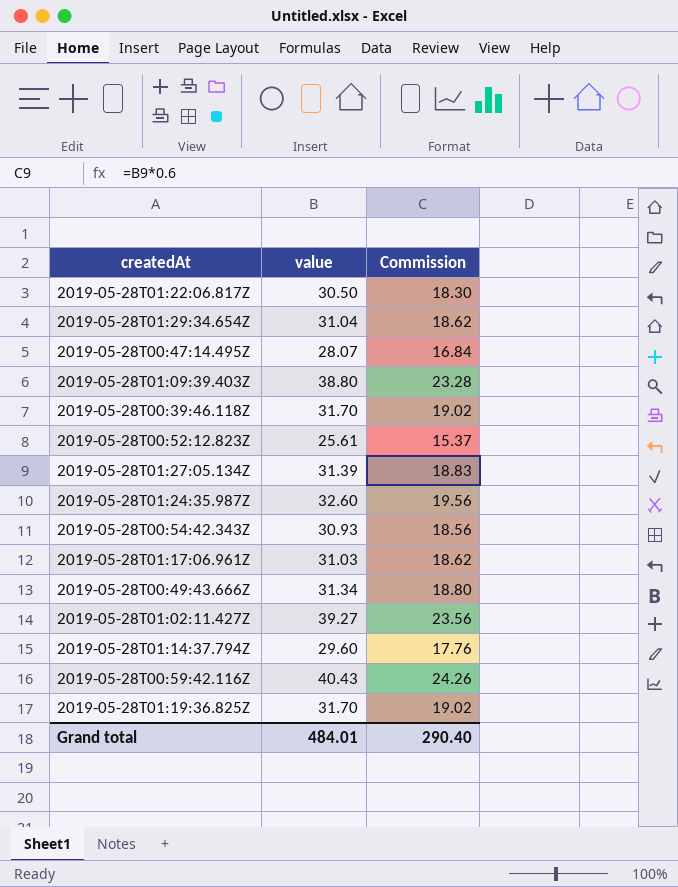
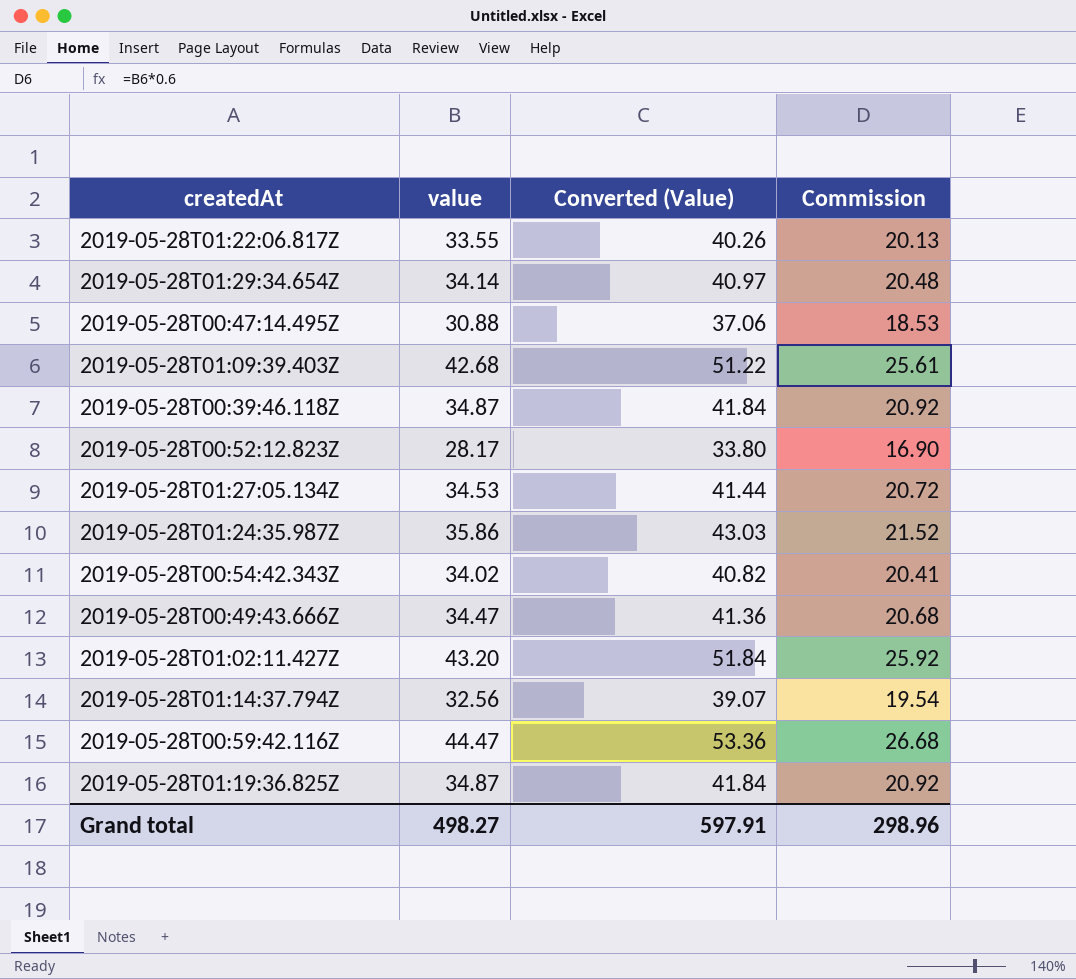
column Converted (Value) | formula: none -> [value] * 1.2
row 2019-05-28T01:17:06.961Z: 31.03 | 18.62 -> none
2019-05-28T01:22:06.817Z | value: 30.50 -> 33.55
2019-05-28T01:22:06.817Z | Commission: 18.30 -> 20.13
2019-05-28T01:29:34.654Z | value: 31.04 -> 34.14
2019-05-28T01:29:34.654Z | Commission: 18.62 -> 20.48
2019-05-28T00:47:14.495Z | value: 28.07 -> 30.88
2019-05-28T00:47:14.495Z | Commission: 16.84 -> 18.53
2019-05-28T01:09:39.403Z | value: 38.80 -> 42.68
2019-05-28T01:09:39.403Z | Commission: 23.28 -> 25.61
2019-05-28T00:39:46.118Z | value: 31.70 -> 34.87
2019-05-28T00:39:46.118Z | Commission: 19.02 -> 20.92
2019-05-28T00:52:12.823Z | value: 25.61 -> 28.17
2019-05-28T00:52:12.823Z | Commission: 15.37 -> 16.90
2019-05-28T01:27:05.134Z | value: 31.39 -> 34.53
2019-05-28T01:27:05.134Z | Commission: 18.83 -> 20.72
2019-05-28T01:24:35.987Z | value: 32.60 -> 35.86
2019-05-28T01:24:35.987Z | Commission: 19.56 -> 21.52
2019-05-28T00:54:42.343Z | value: 30.93 -> 34.02
2019-05-28T00:54:42.343Z | Commission: 18.56 -> 20.41
2019-05-28T00:49:43.666Z | value: 31.34 -> 34.47
2019-05-28T00:49:43.666Z | Commission: 18.80 -> 20.68
2019-05-28T01:02:11.427Z | value: 39.27 -> 43.20
2019-05-28T01:02:11.427Z | Commission: 23.56 -> 25.92
2019-05-28T01:14:37.794Z | value: 29.60 -> 32.56
2019-05-28T01:14:37.794Z | Commission: 17.76 -> 19.54
2019-05-28T00:59:42.116Z | value: 40.43 -> 44.47
2019-05-28T00:59:42.116Z | Commission: 24.26 -> 26.68
2019-05-28T01:19:36.825Z | value: 31.70 -> 34.87
2019-05-28T01:19:36.825Z | Commission: 19.02 -> 20.92
Grand total | value: 484.01 -> 498.27
Grand total | Commission: 290.40 -> 298.96

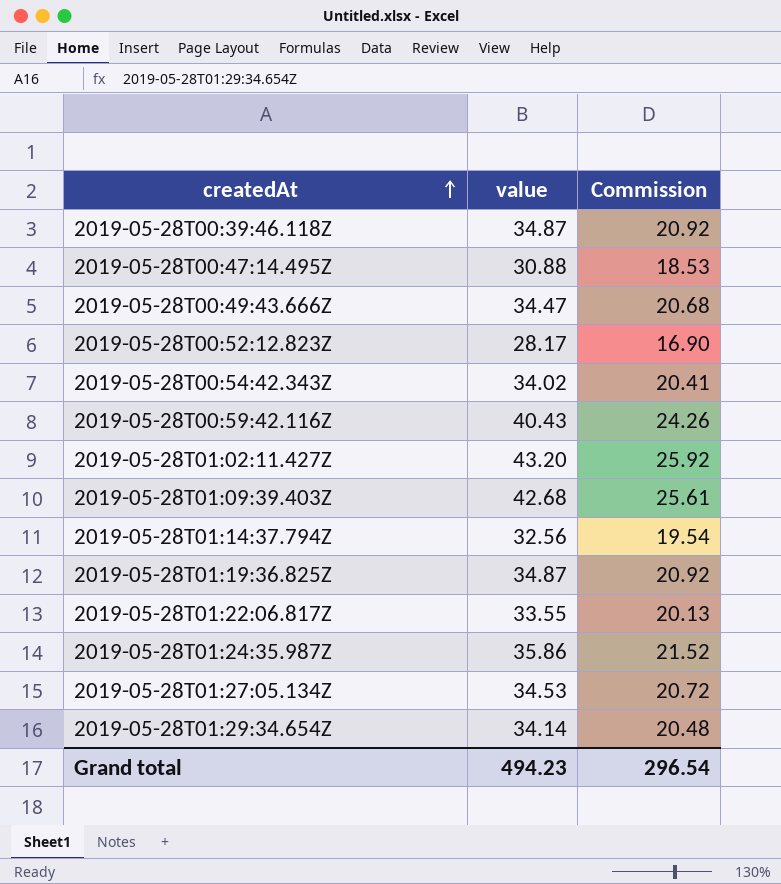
row order: none -> createdAt ascending
column Converted (Value) | formula: [value] * 1.2 -> none
2019-05-28T00:59:42.116Z | value: 44.47 -> 40.43
2019-05-28T00:59:42.116Z | Commission: 26.68 -> 24.26
Grand total | value: 498.27 -> 494.23
Grand total | Commission: 298.96 -> 296.54

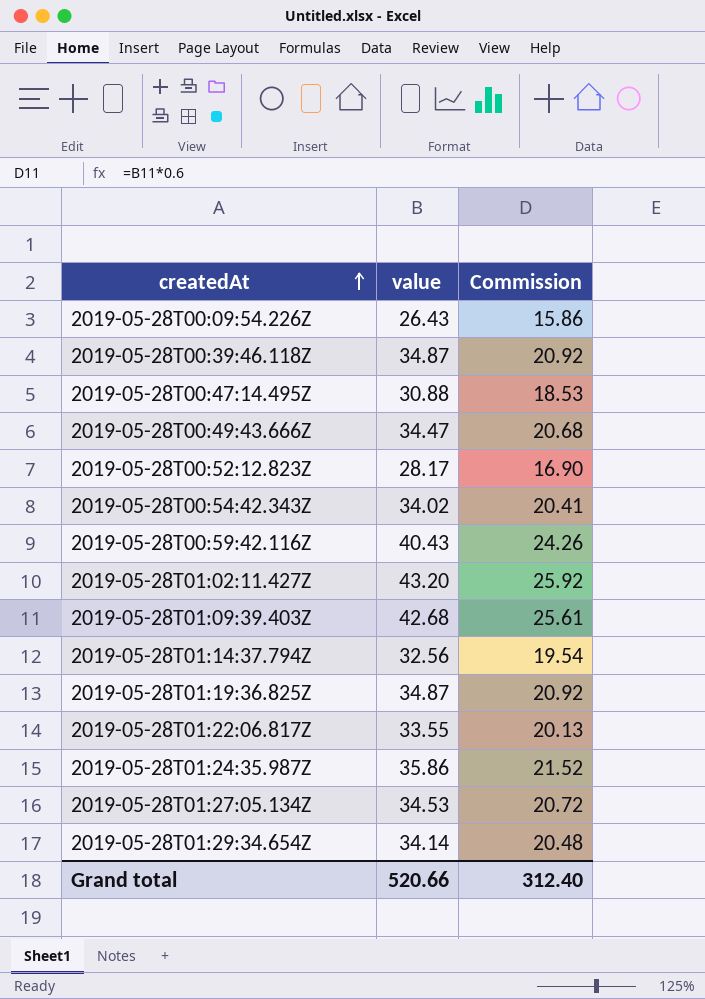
row 2019-05-28T00:09:54.226Z: none -> 26.43 | 15.86
Grand total | value: 494.23 -> 520.66
Grand total | Commission: 296.54 -> 312.40

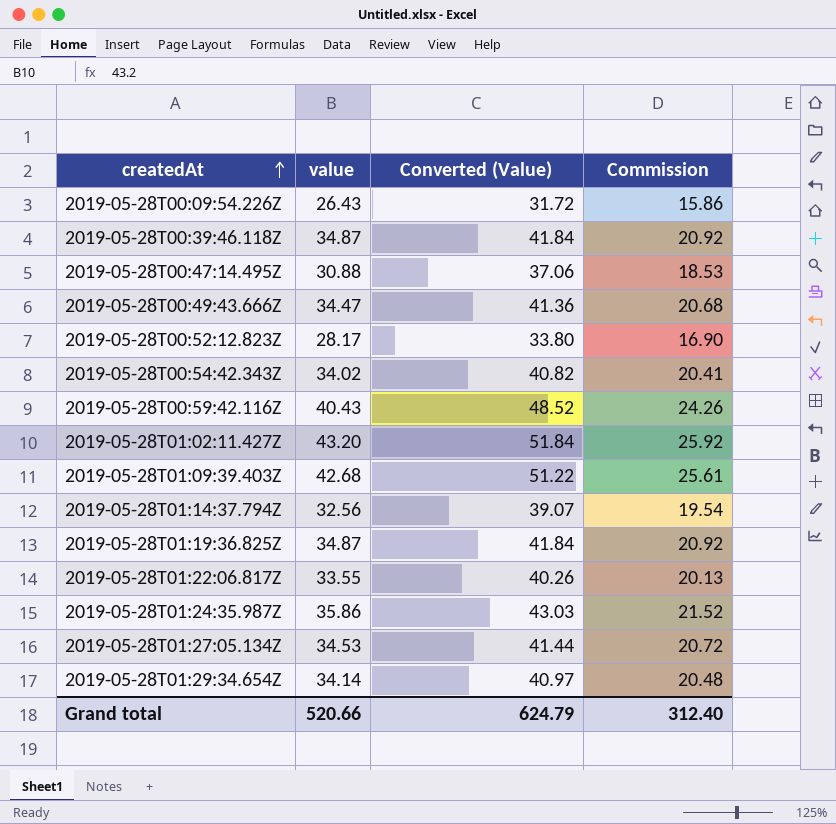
column Converted (Value) | formula: none -> [value] * 1.2

